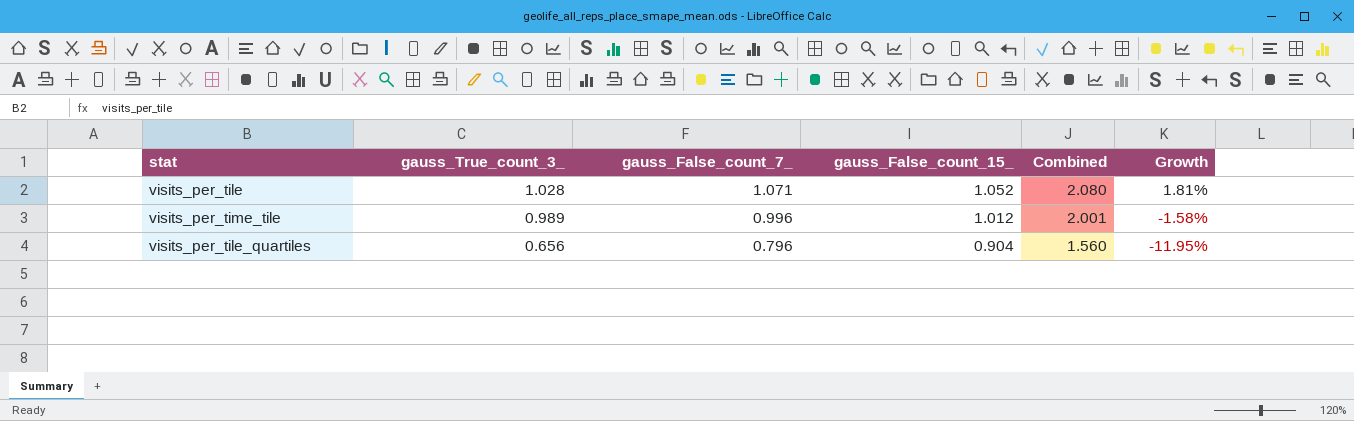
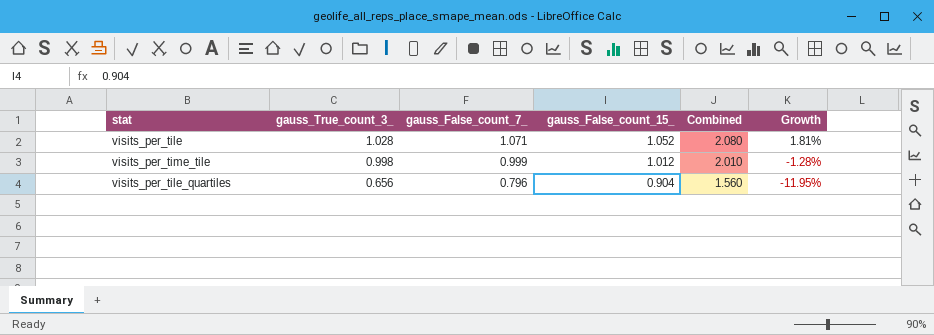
visits_per_time_tile | gauss_True_count_3_: 0.989 -> 0.998
visits_per_time_tile | gauss_False_count_7_: 0.996 -> 0.999
visits_per_time_tile | Combined: 2.001 -> 2.010
visits_per_time_tile | Growth: -1.58% -> -1.28%

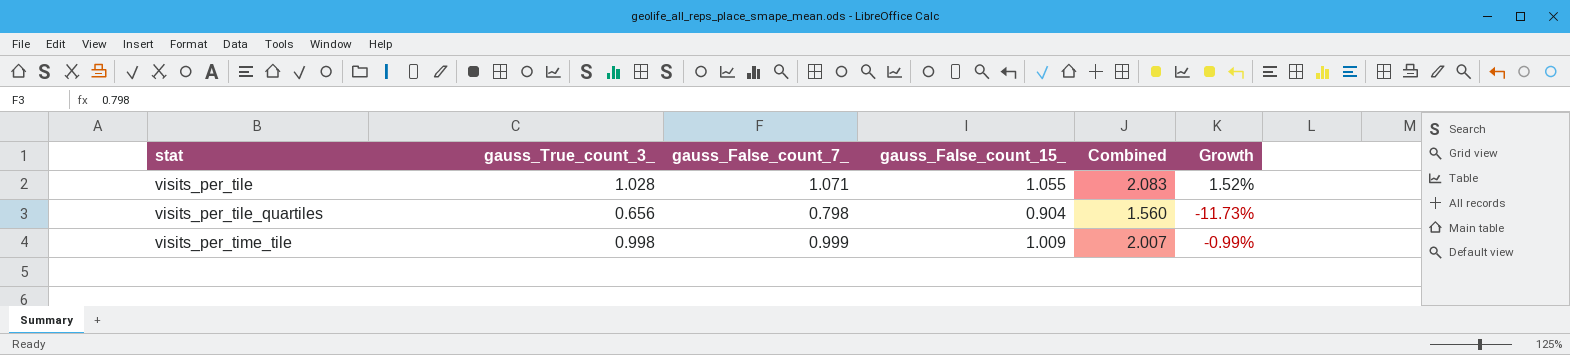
row order: gauss_True_count_3_ descending -> stat ascending
visits_per_tile | gauss_False_count_15_: 1.052 -> 1.055
visits_per_tile | Combined: 2.080 -> 2.083
visits_per_tile | Growth: 1.81% -> 1.52%
visits_per_tile_quartiles | gauss_False_count_7_: 0.796 -> 0.798
visits_per_tile_quartiles | Growth: -11.95% -> -11.73%
visits_per_time_tile | gauss_False_count_15_: 1.012 -> 1.009
visits_per_time_tile | Combined: 2.010 -> 2.007
visits_per_time_tile | Growth: -1.28% -> -0.99%

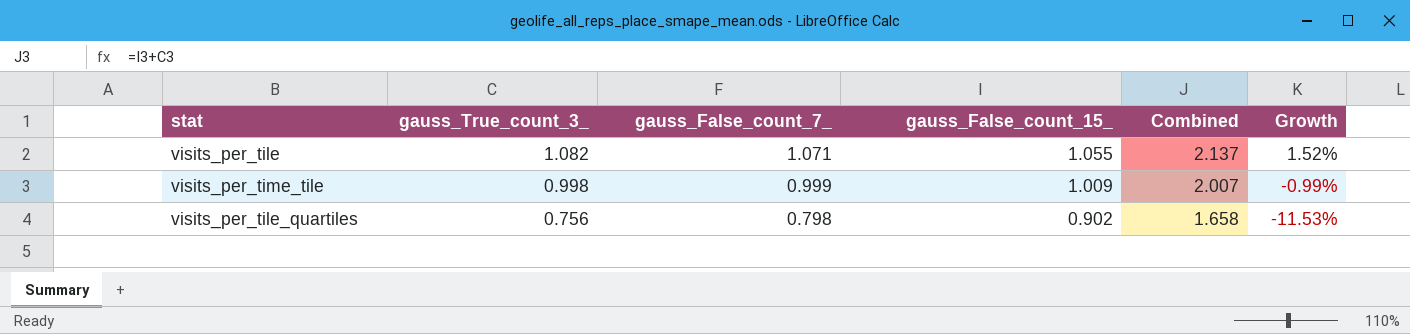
row order: stat ascending -> gauss_True_count_3_ descending
visits_per_tile | gauss_True_count_3_: 1.028 -> 1.082
visits_per_tile | Combined: 2.083 -> 2.137
visits_per_tile_quartiles | gauss_True_count_3_: 0.656 -> 0.756
visits_per_tile_quartiles | gauss_False_count_15_: 0.904 -> 0.902
visits_per_tile_quartiles | Combined: 1.560 -> 1.658
visits_per_tile_quartiles | Growth: -11.73% -> -11.53%

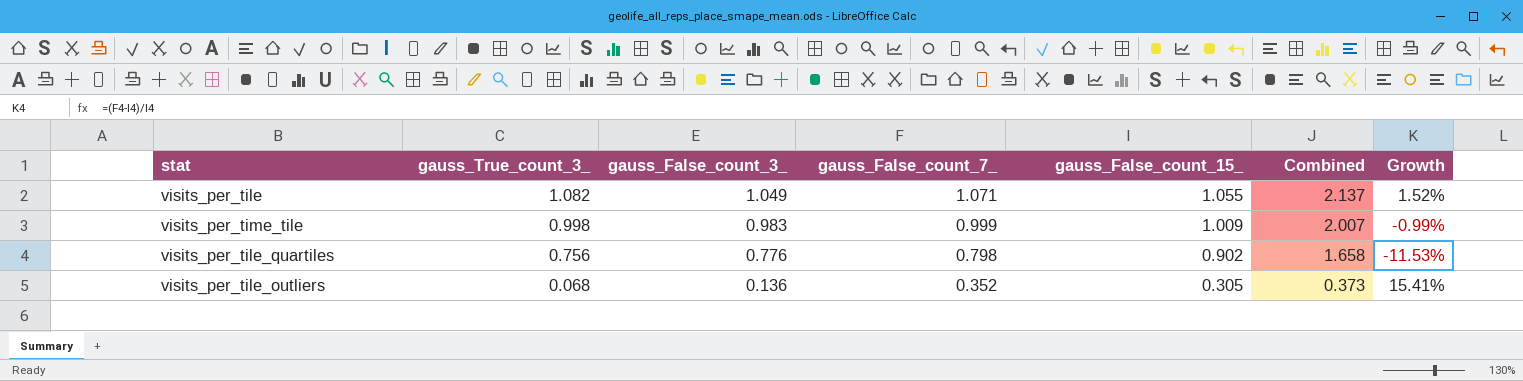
column gauss_False_count_3_ | position: none -> 3
row visits_per_tile_outliers: none -> 0.068 | 0.136 | 0.352 | 0.305 | 0.373 | 15.41%

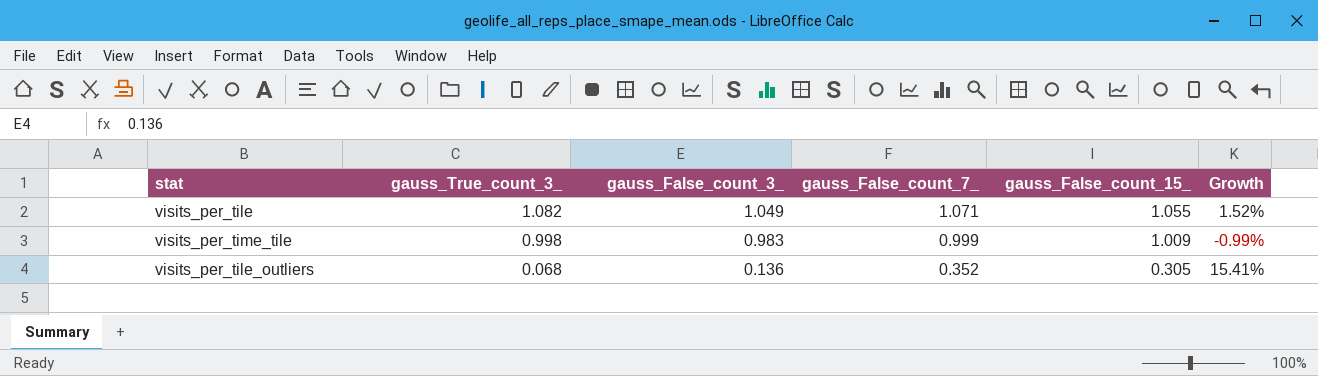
column Combined | formula: [gauss_True_count_3_] + [gauss_False_count_15_] -> none
row visits_per_tile_quartiles: 0.756 | 0.776 | 0.798 | 0.902 | 1.658 | -11.53% -> none

